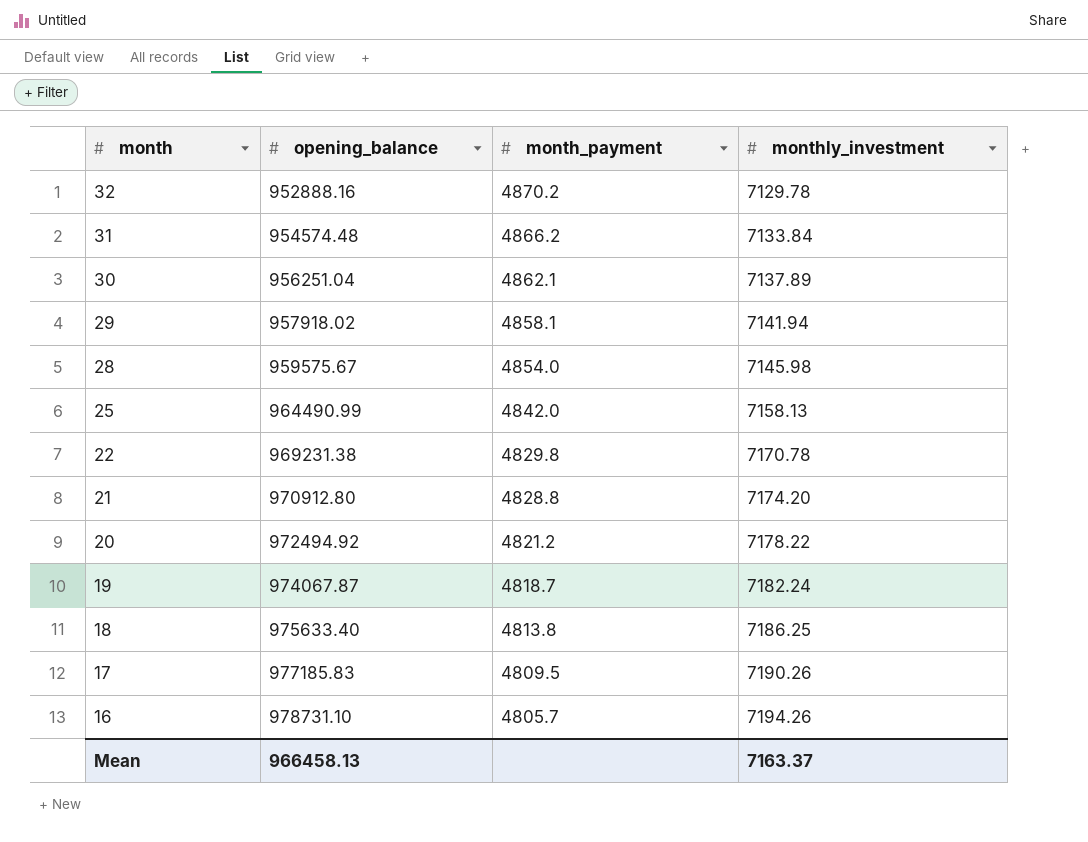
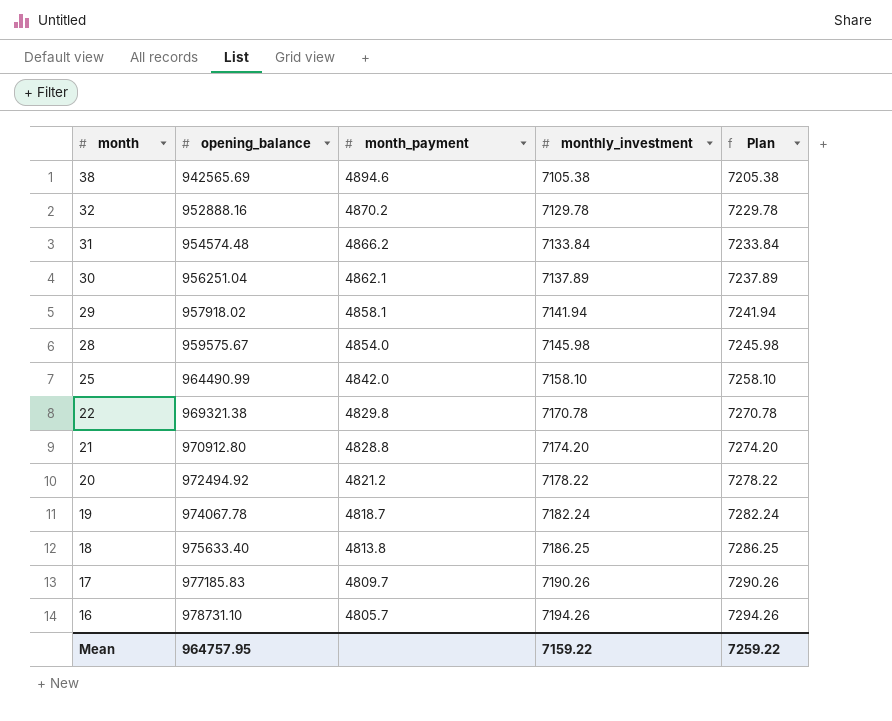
column Plan | formula: none -> [monthly_investment] + 100
row 38: none -> 942565.69 | 4894.6 | 7105.38 | 7205.38
25 | monthly_investment: 7158.13 -> 7158.10
22 | opening_balance: 969231.38 -> 969321.38
19 | opening_balance: 974067.87 -> 974067.78
17 | month_payment: 4809.5 -> 4809.7
Mean | opening_balance: 966458.13 -> 964757.95
Mean | monthly_investment: 7163.37 -> 7159.22

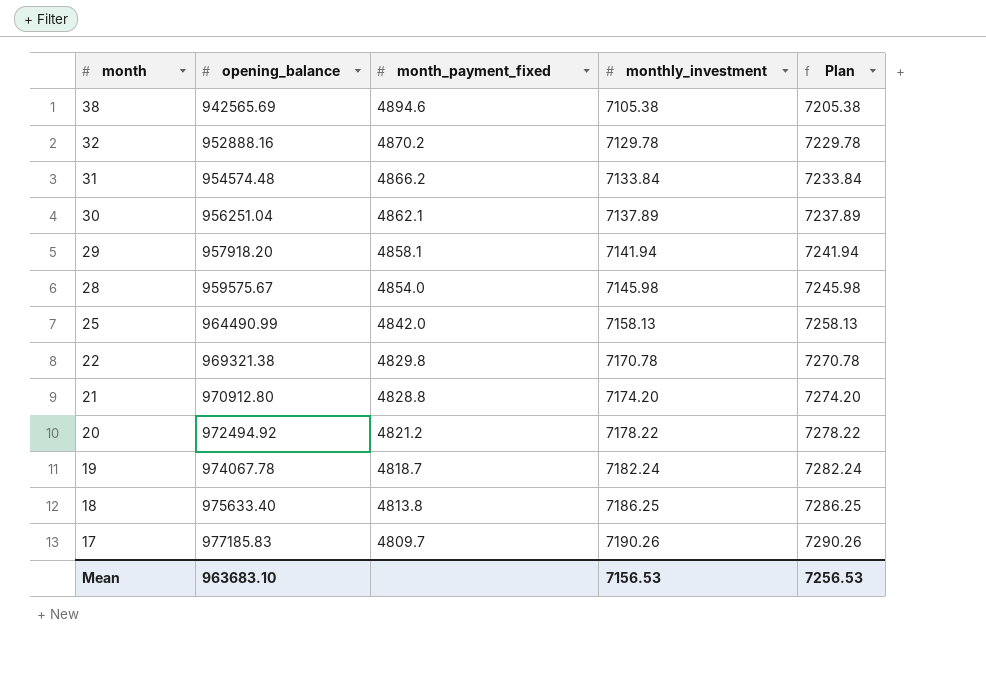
column name: month_payment -> month_payment_fixed
row 16: 978731.10 | 4805.7 | 7194.26 | 7294.26 -> none
29 | opening_balance: 957918.02 -> 957918.20
25 | monthly_investment: 7158.10 -> 7158.13
25 | Plan: 7258.10 -> 7258.13
Mean | opening_balance: 964757.95 -> 963683.10
Mean | monthly_investment: 7159.22 -> 7156.53
Mean | Plan: 7259.22 -> 7256.53

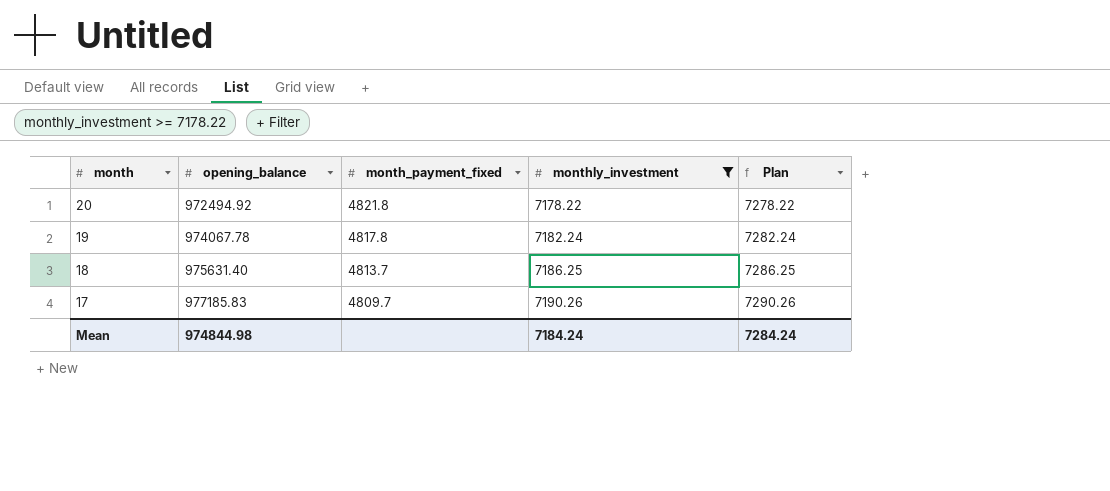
filter: none -> monthly_investment >= 7178.22
20 | month_payment_fixed: 4821.2 -> 4821.8
19 | month_payment_fixed: 4818.7 -> 4817.8
18 | opening_balance: 975633.40 -> 975631.40
18 | month_payment_fixed: 4813.8 -> 4813.7
Mean | opening_balance: 963683.10 -> 974844.98
Mean | monthly_investment: 7156.53 -> 7184.24
Mean | Plan: 7256.53 -> 7284.24

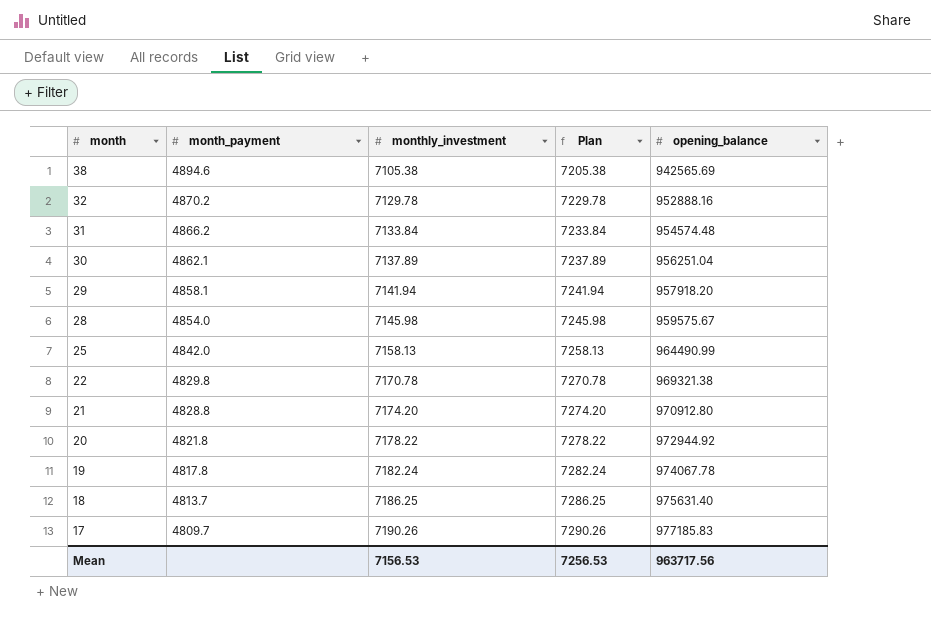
filter: monthly_investment >= 7178.22 -> none
column name: month_payment_fixed -> month_payment
column opening_balance | position: 2 -> 5
20 | opening_balance: 972494.92 -> 972944.92
Mean | monthly_investment: 7184.24 -> 7156.53
Mean | Plan: 7284.24 -> 7256.53
Mean | opening_balance: 974844.98 -> 963717.56

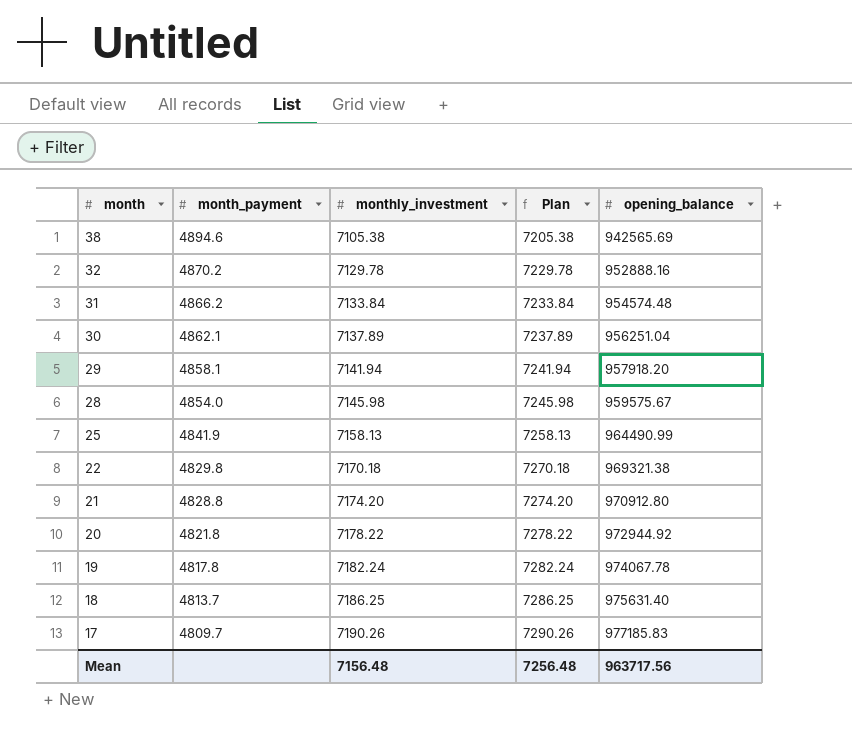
25 | month_payment: 4842.0 -> 4841.9
22 | monthly_investment: 7170.78 -> 7170.18
22 | Plan: 7270.78 -> 7270.18
Mean | monthly_investment: 7156.53 -> 7156.48
Mean | Plan: 7256.53 -> 7256.48

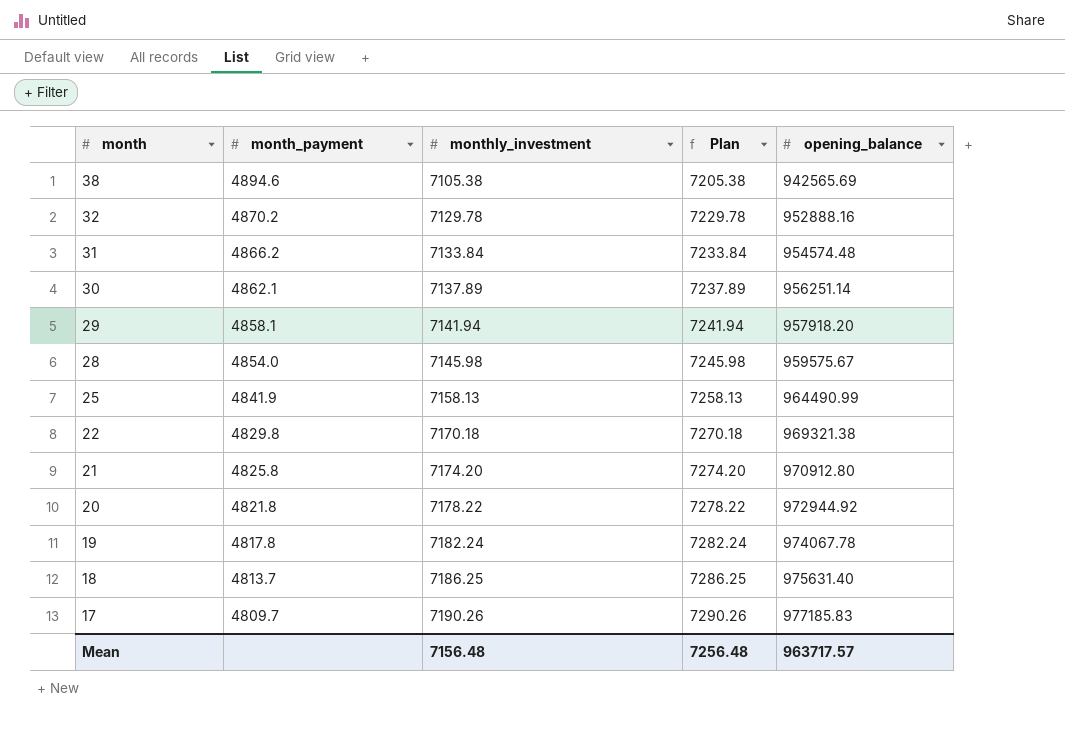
30 | opening_balance: 956251.04 -> 956251.14
21 | month_payment: 4828.8 -> 4825.8
Mean | opening_balance: 963717.56 -> 963717.57

